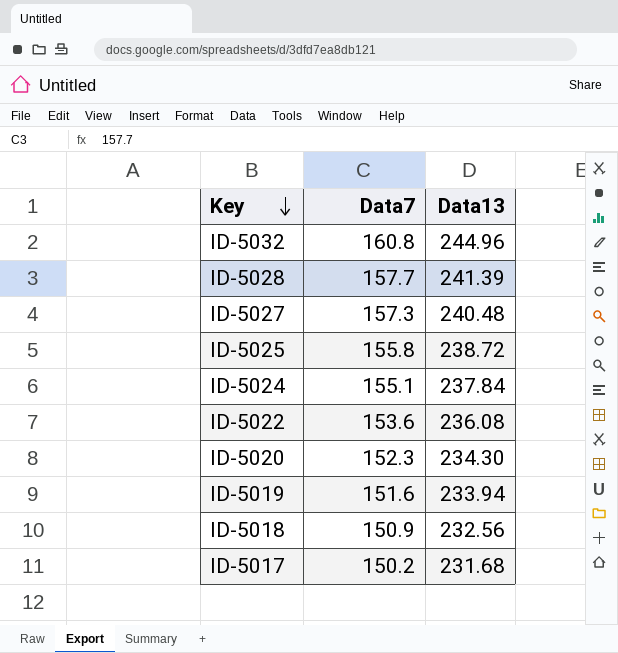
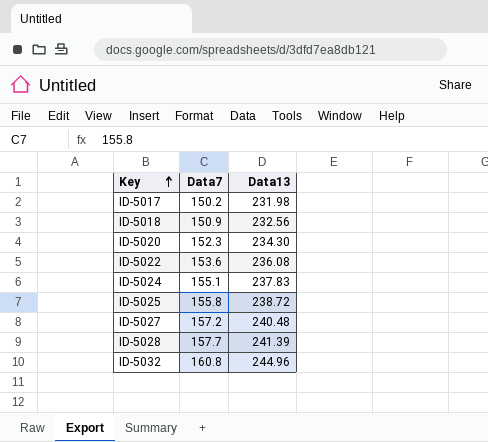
row order: Key descending -> Key ascending
row ID-5019: 151.6 | 233.94 -> none
ID-5017 | Data13: 231.68 -> 231.98
ID-5024 | Data13: 237.84 -> 237.83
ID-5027 | Data7: 157.3 -> 157.2

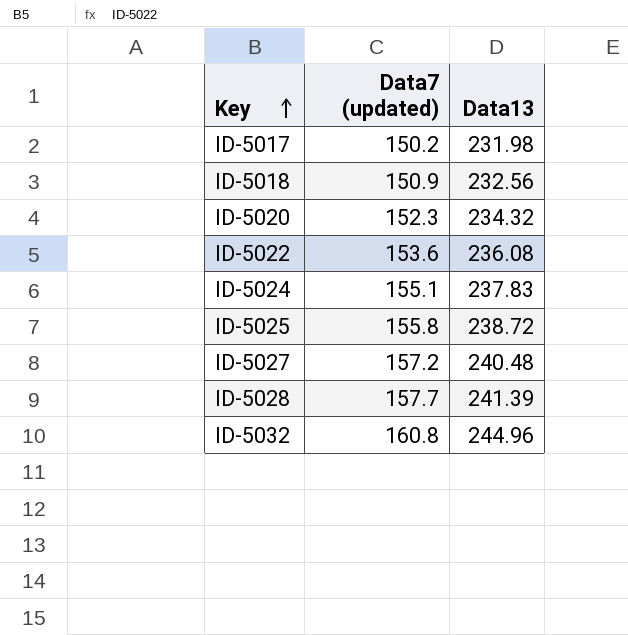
column name: Data7 -> Data7 (updated)
ID-5020 | Data13: 234.30 -> 234.32

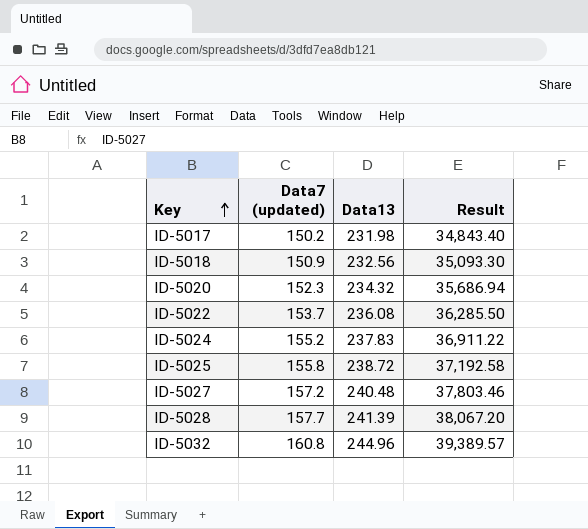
column Result | formula: none -> [Data7 (updated)] * [Data13]
ID-5022 | Data7 (updated): 153.6 -> 153.7
ID-5024 | Data7 (updated): 155.1 -> 155.2

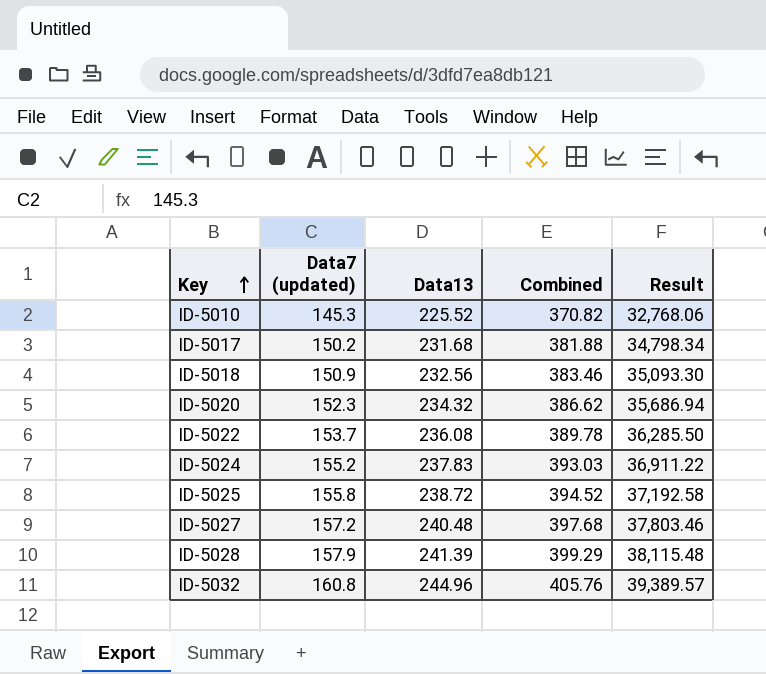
column Combined | formula: none -> [Data7 (updated)] + [Data13]
row ID-5010: none -> 145.3 | 225.52 | 370.82 | 32,768.06
ID-5017 | Data13: 231.98 -> 231.68
ID-5017 | Result: 34,843.40 -> 34,798.34
ID-5028 | Data7 (updated): 157.7 -> 157.9
ID-5028 | Result: 38,067.20 -> 38,115.48

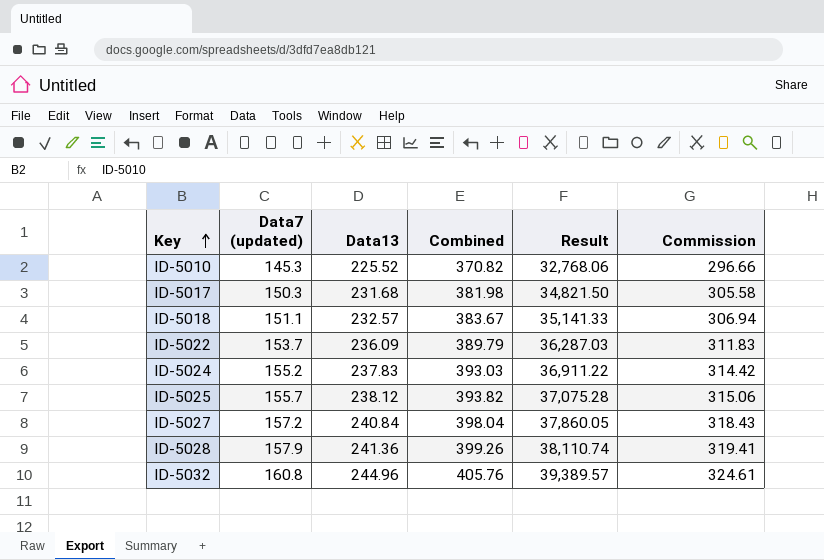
column Commission | formula: none -> [Combined] * 0.8
row ID-5020: 152.3 | 234.32 | 386.62 | 35,686.94 -> none
ID-5017 | Data7 (updated): 150.2 -> 150.3
ID-5017 | Combined: 381.88 -> 381.98
ID-5017 | Result: 34,798.34 -> 34,821.50
ID-5018 | Data7 (updated): 150.9 -> 151.1
ID-5018 | Data13: 232.56 -> 232.57
ID-5018 | Combined: 383.46 -> 383.67
ID-5018 | Result: 35,093.30 -> 35,141.33
ID-5022 | Data13: 236.08 -> 236.09
ID-5022 | Combined: 389.78 -> 389.79
ID-5022 | Result: 36,285.50 -> 36,287.03
ID-5025 | Data7 (updated): 155.8 -> 155.7
ID-5025 | Data13: 238.72 -> 238.12
ID-5025 | Combined: 394.52 -> 393.82
ID-5025 | Result: 37,192.58 -> 37,075.28
ID-5027 | Data13: 240.48 -> 240.84
ID-5027 | Combined: 397.68 -> 398.04
ID-5027 | Result: 37,803.46 -> 37,860.05
ID-5028 | Data13: 241.39 -> 241.36
ID-5028 | Combined: 399.29 -> 399.26
ID-5028 | Result: 38,115.48 -> 38,110.74

